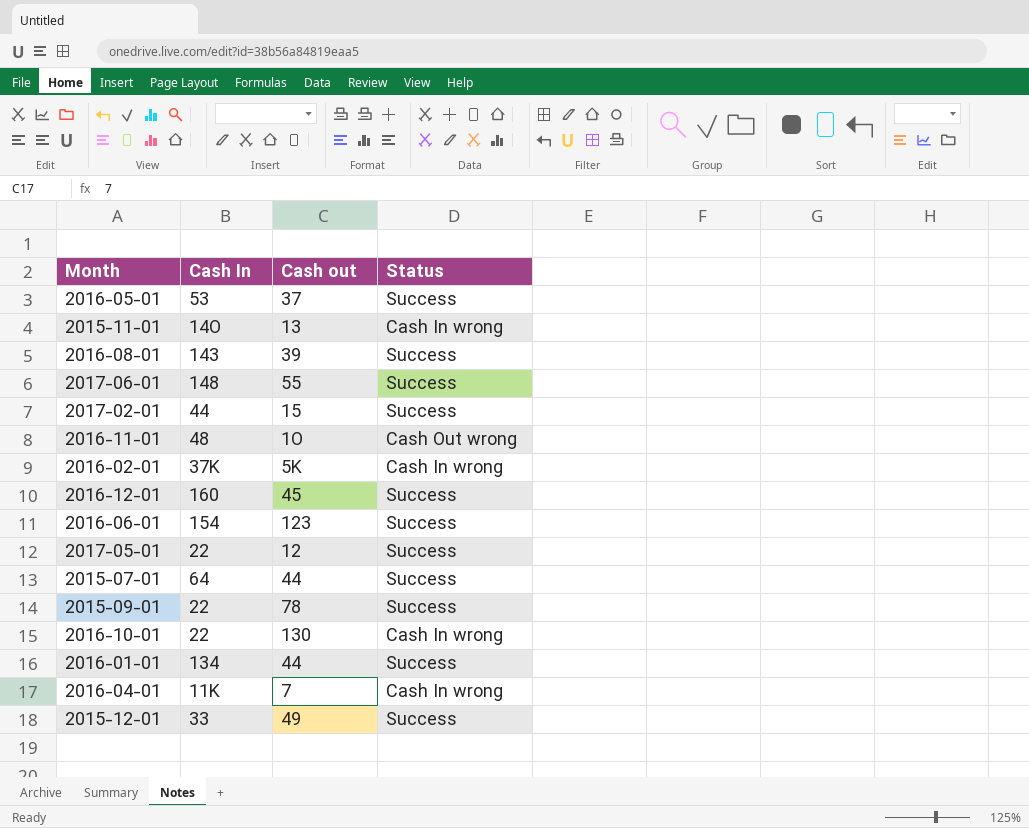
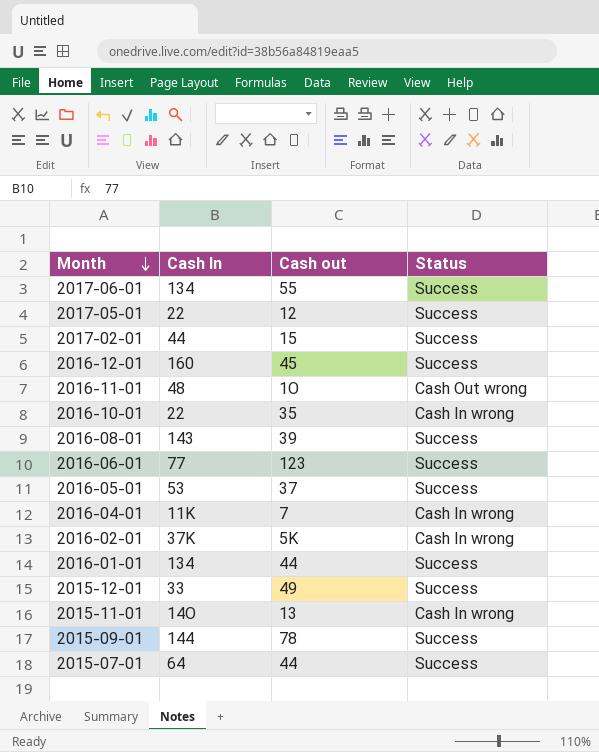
row order: none -> Month descending
2017-06-01 | Cash In: 148 -> 134
2016-10-01 | Cash out: 130 -> 35
2016-06-01 | Cash In: 154 -> 77
2015-09-01 | Cash In: 22 -> 144

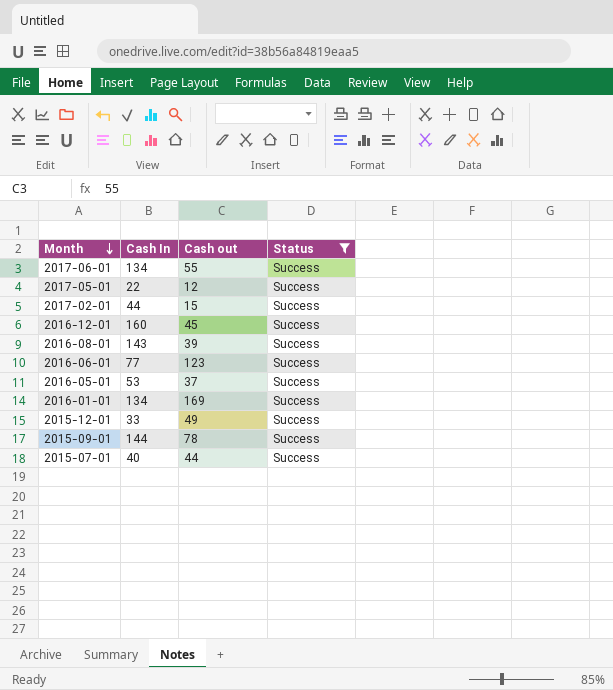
filter: none -> Status = Success
2016-01-01 | Cash out: 44 -> 169
2015-07-01 | Cash In: 64 -> 40

